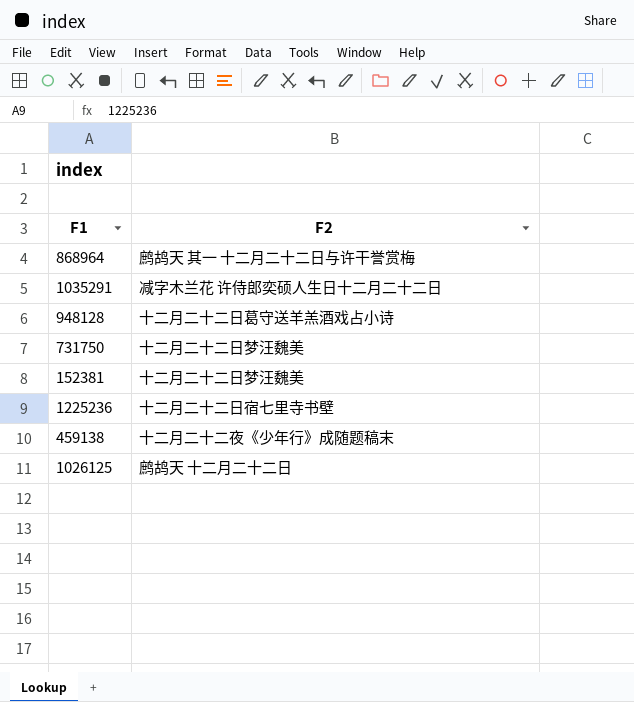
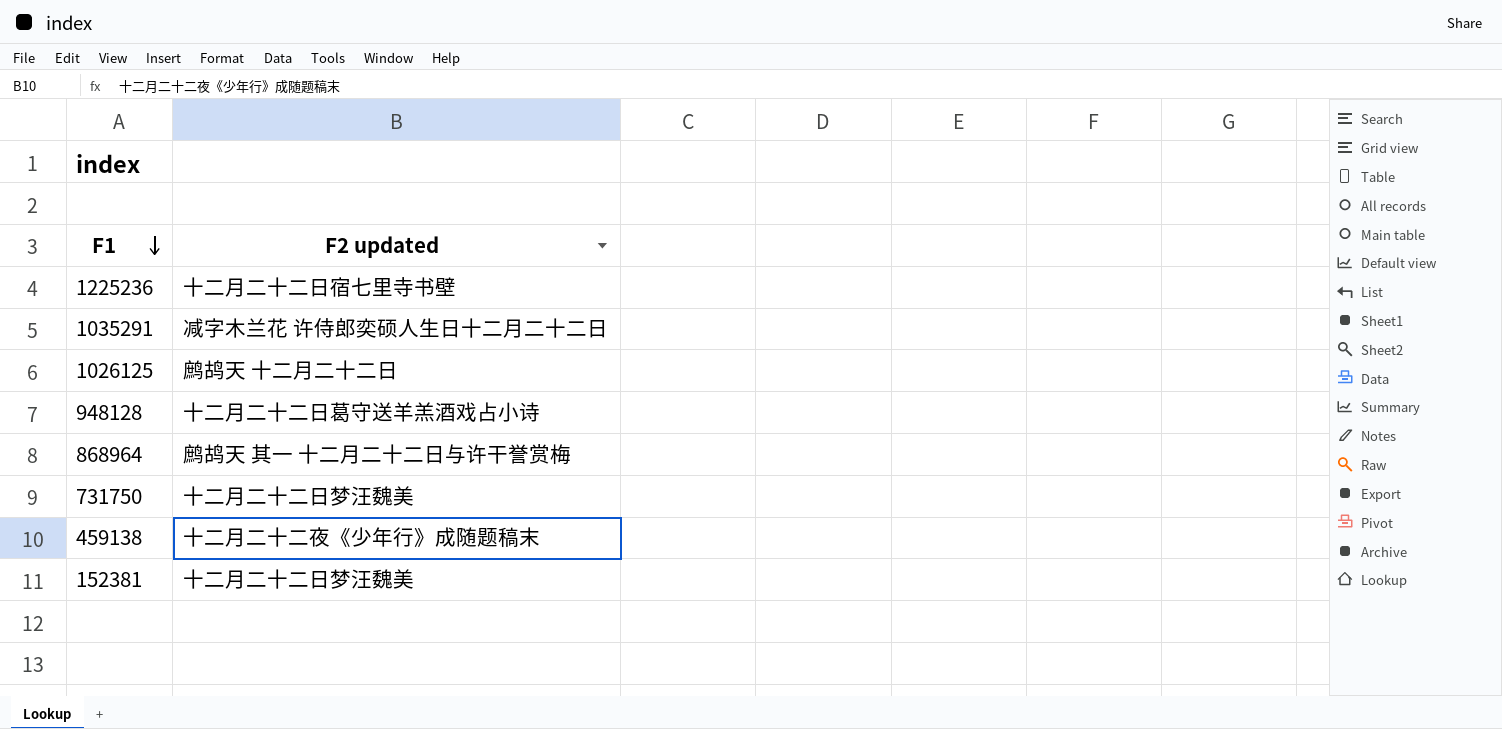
row order: none -> F1 descending
column name: F2 -> F2 updated

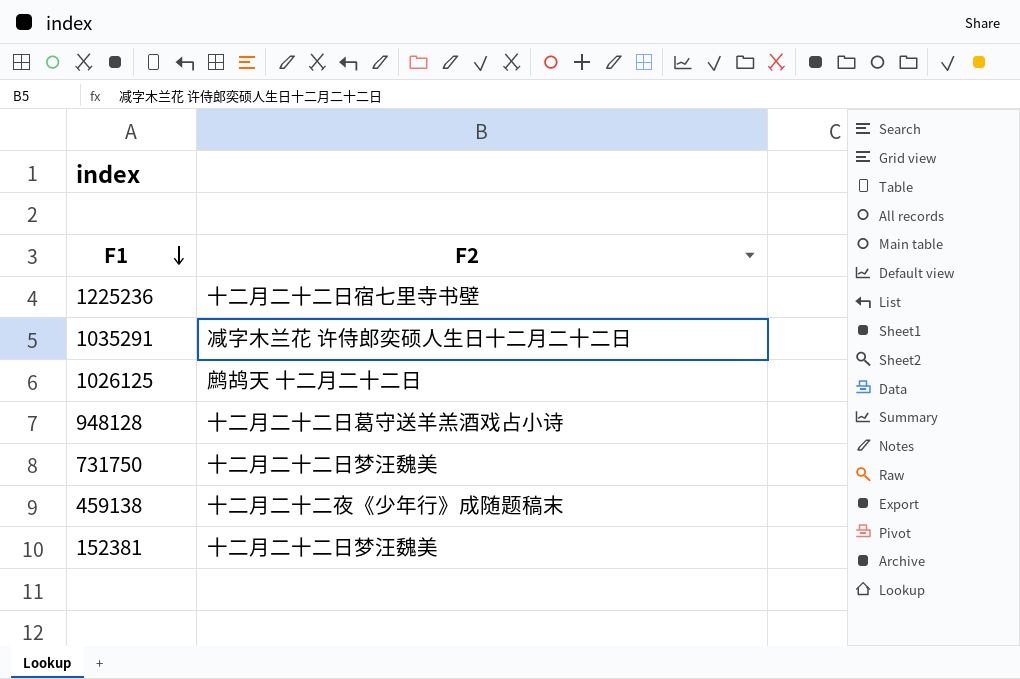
column name: F2 updated -> F2
row 868964: 鹧鸪天 其一 十二月二十二日与许干誉赏梅 -> none

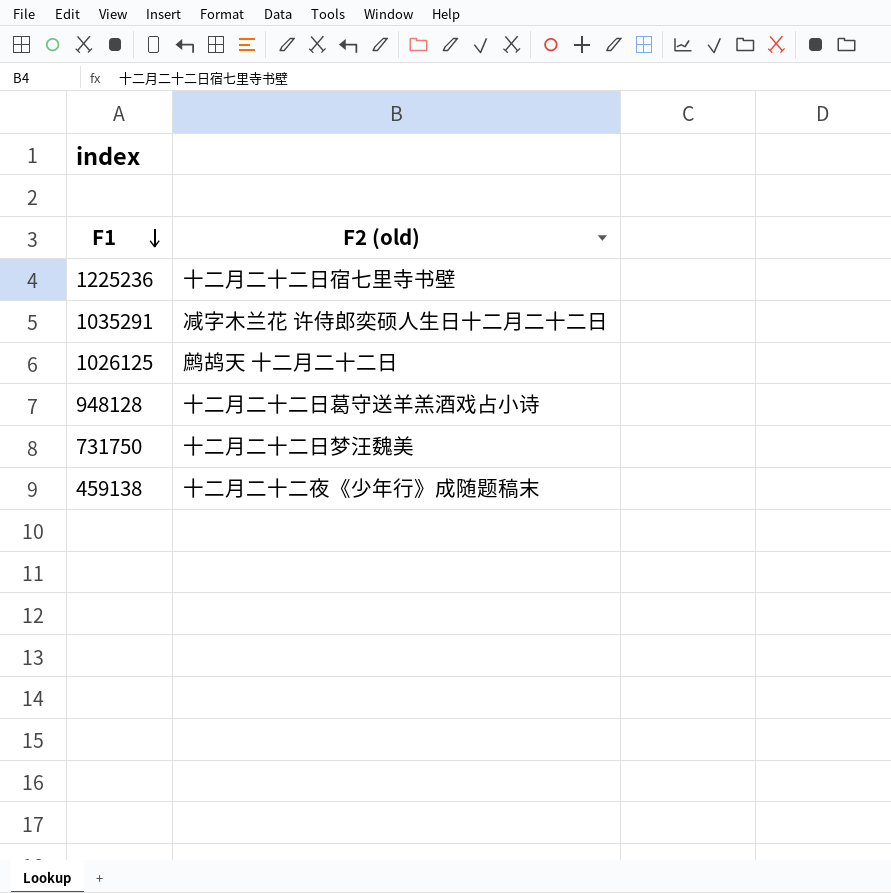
column name: F2 -> F2 (old)
row 152381: 十二月二十二日梦汪魏美 -> none

